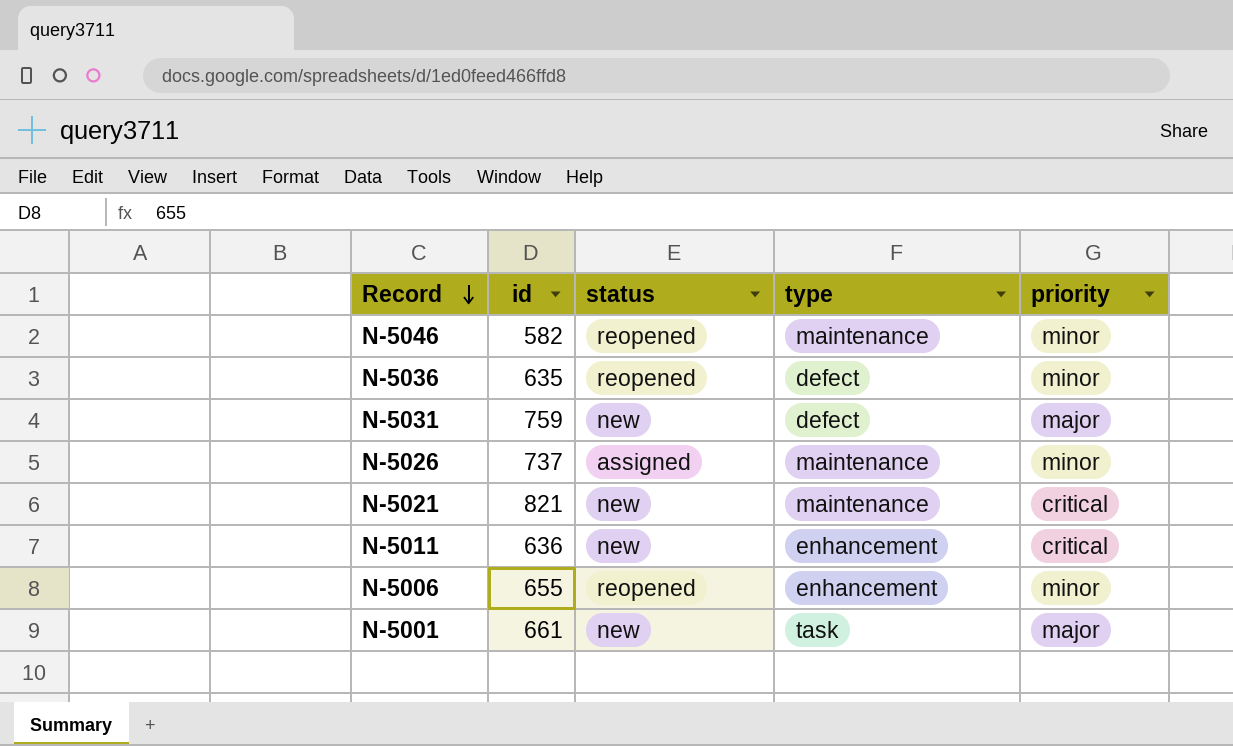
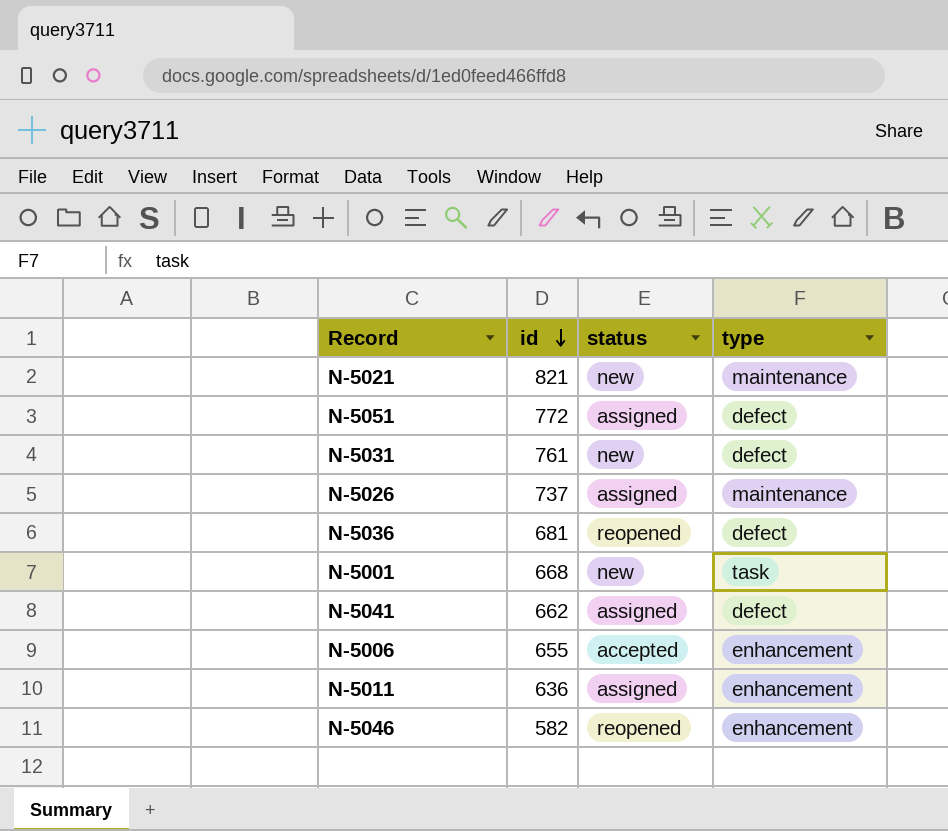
row order: Record descending -> id descending
column priority | position: 5 -> none
row N-5051: none -> 772 | assigned | defect
N-5031 | id: 759 -> 761
N-5036 | id: 635 -> 681
N-5001 | id: 661 -> 668
row N-5041: none -> 662 | assigned | defect
N-5006 | status: reopened -> accepted
N-5011 | status: new -> assigned
N-5046 | type: maintenance -> enhancement

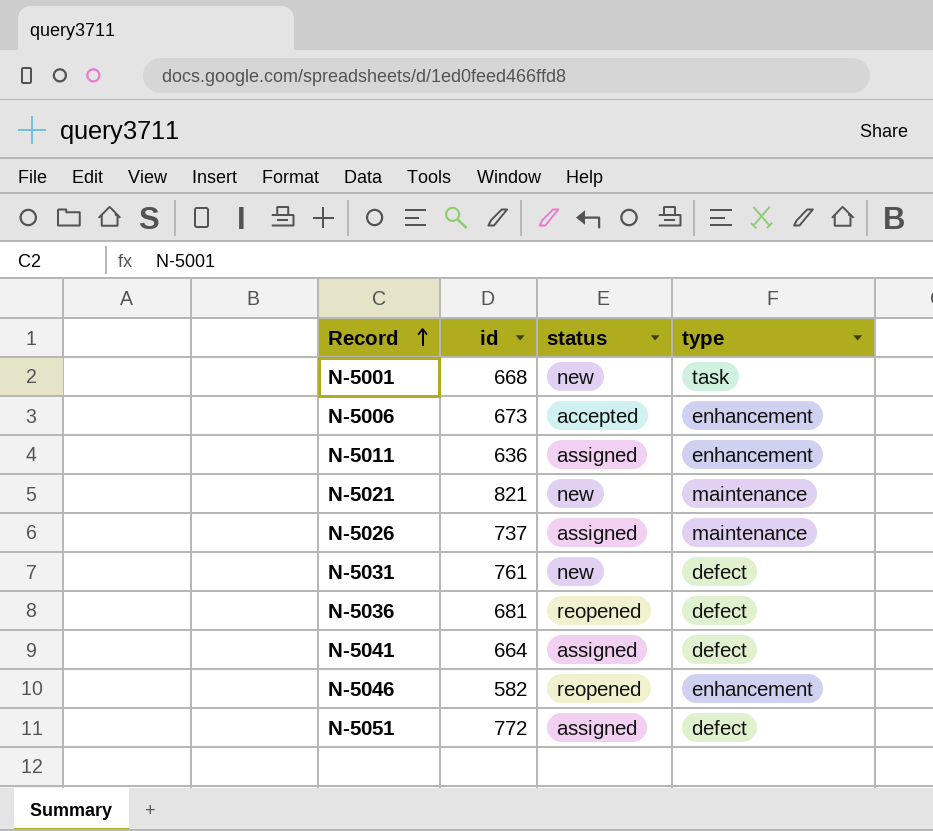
row order: id descending -> Record ascending
N-5006 | id: 655 -> 673
N-5041 | id: 662 -> 664

